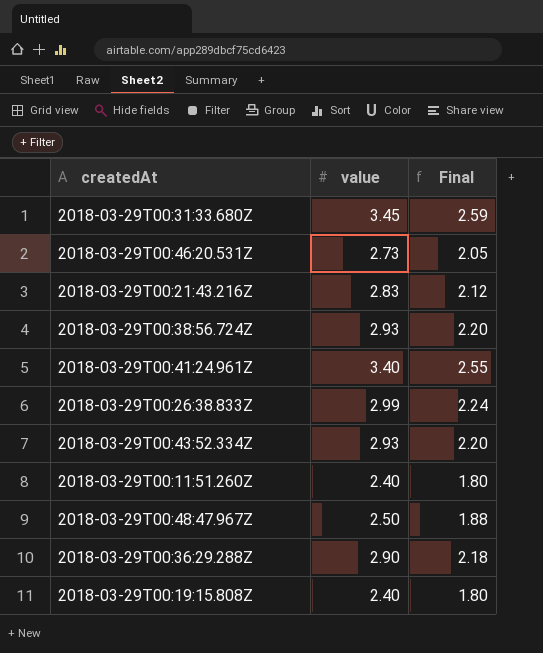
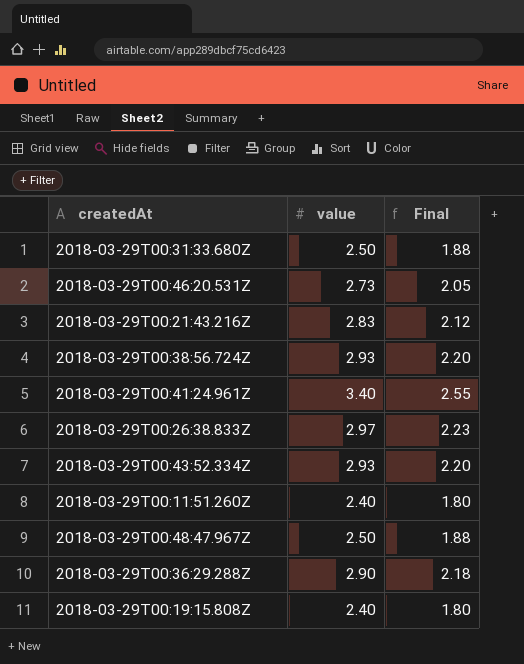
2018-03-29T00:31:33.680Z | value: 3.45 -> 2.50
2018-03-29T00:31:33.680Z | Final: 2.59 -> 1.88
2018-03-29T00:26:38.833Z | value: 2.99 -> 2.97
2018-03-29T00:26:38.833Z | Final: 2.24 -> 2.23

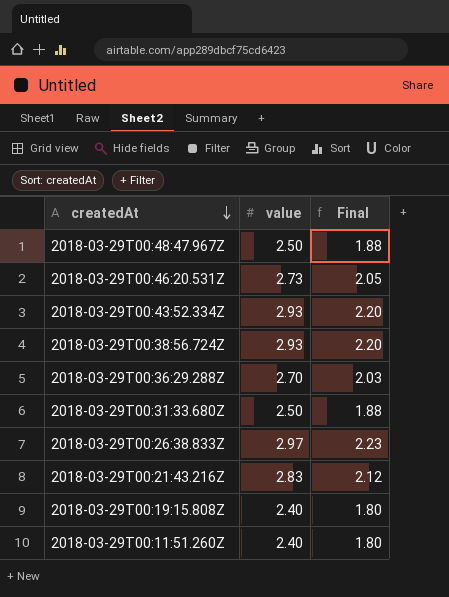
row order: none -> createdAt descending
row 2018-03-29T00:41:24.961Z: 3.40 | 2.55 -> none
2018-03-29T00:36:29.288Z | value: 2.90 -> 2.70
2018-03-29T00:36:29.288Z | Final: 2.18 -> 2.03

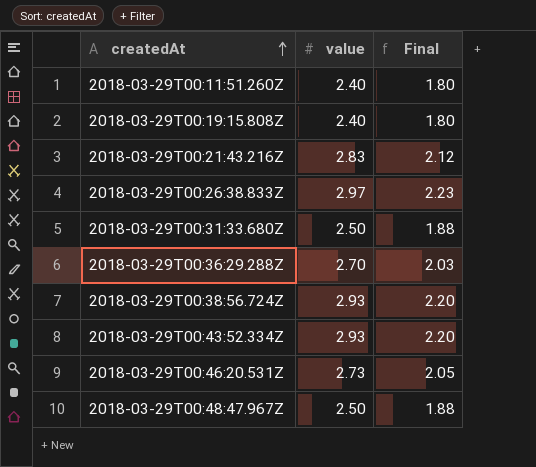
row order: createdAt descending -> createdAt ascending

